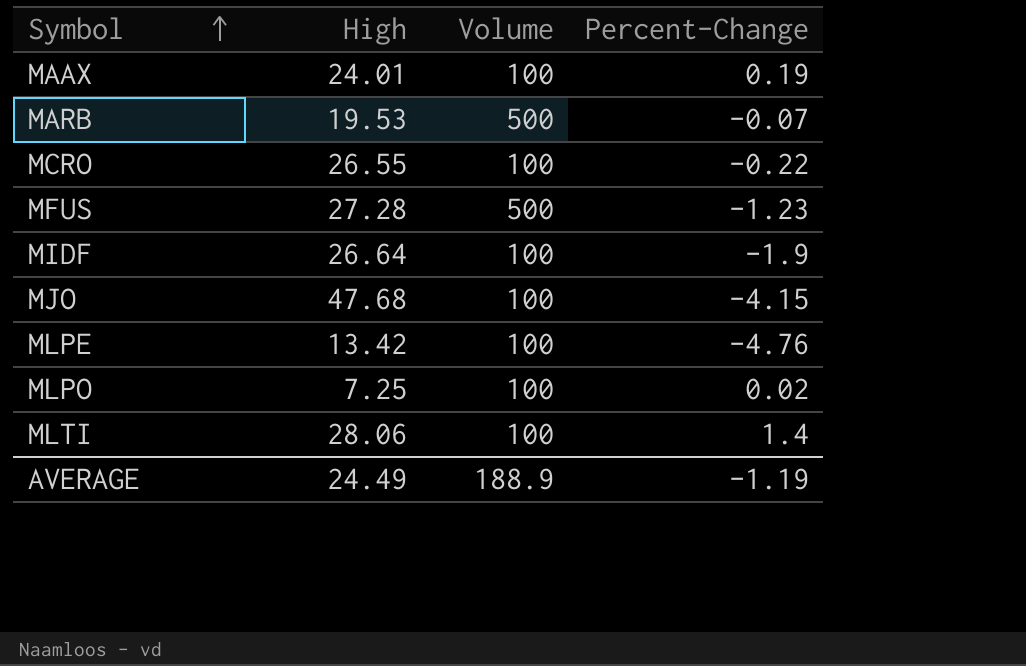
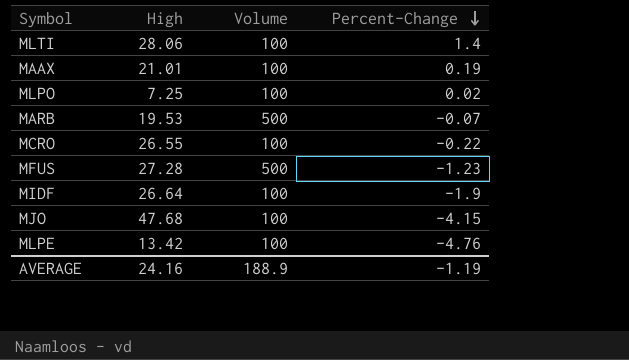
row order: Symbol ascending -> Percent-Change descending
MAAX | High: 24.01 -> 21.01
AVERAGE | High: 24.49 -> 24.16

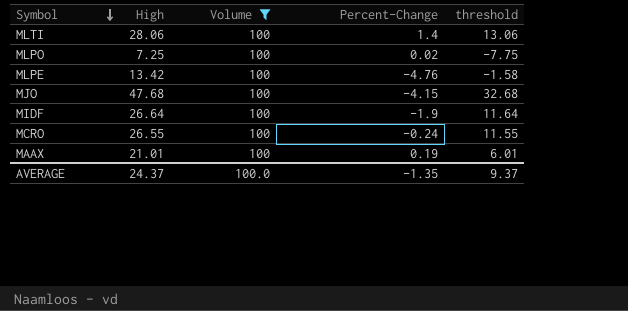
filter: none -> Volume = 100
row order: Percent-Change descending -> Symbol descending
column threshold | formula: none -> [High] - 15
MCRO | Percent-Change: -0.22 -> -0.24
AVERAGE | High: 24.16 -> 24.37
AVERAGE | Volume: 188.9 -> 100.0
AVERAGE | Percent-Change: -1.19 -> -1.35

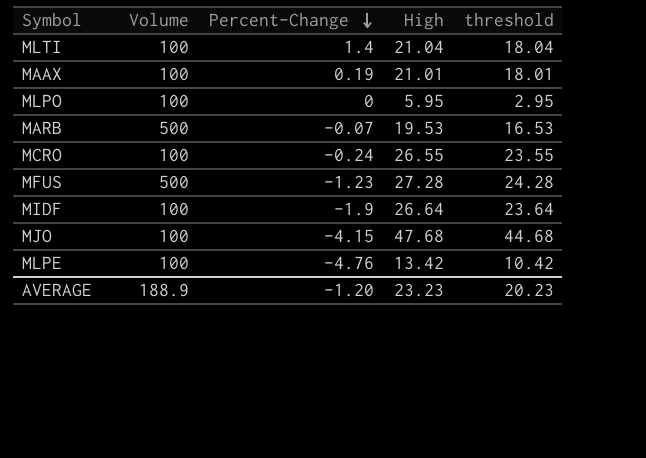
filter: Volume = 100 -> none
row order: Symbol descending -> Percent-Change descending
column High | position: 2 -> 4
column threshold | formula: [High] - 15 -> [High] - 3
MLTI | High: 28.06 -> 21.04
MLPO | Percent-Change: 0.02 -> 0
MLPO | High: 7.25 -> 5.95
AVERAGE | Volume: 100.0 -> 188.9
AVERAGE | Percent-Change: -1.35 -> -1.20
AVERAGE | High: 24.37 -> 23.23
AVERAGE | threshold: 9.37 -> 20.23

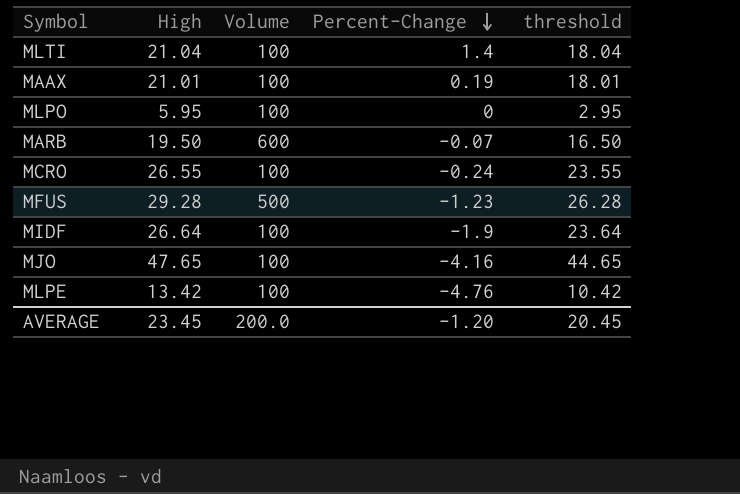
column High | position: 4 -> 2
MARB | High: 19.53 -> 19.50
MARB | Volume: 500 -> 600
MARB | threshold: 16.53 -> 16.50
MFUS | High: 27.28 -> 29.28
MFUS | threshold: 24.28 -> 26.28
MJO | High: 47.68 -> 47.65
MJO | Percent-Change: -4.15 -> -4.16
MJO | threshold: 44.68 -> 44.65
AVERAGE | High: 23.23 -> 23.45
AVERAGE | Volume: 188.9 -> 200.0
AVERAGE | threshold: 20.23 -> 20.45

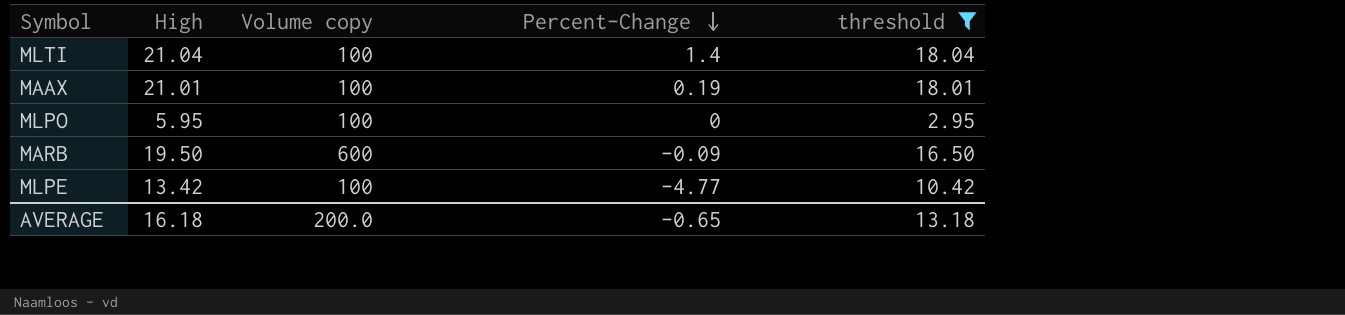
filter: none -> threshold <= 18.04
column name: Volume -> Volume copy
MARB | Percent-Change: -0.07 -> -0.09
MLPE | Percent-Change: -4.76 -> -4.77
AVERAGE | High: 23.45 -> 16.18
AVERAGE | Percent-Change: -1.20 -> -0.65
AVERAGE | threshold: 20.45 -> 13.18

